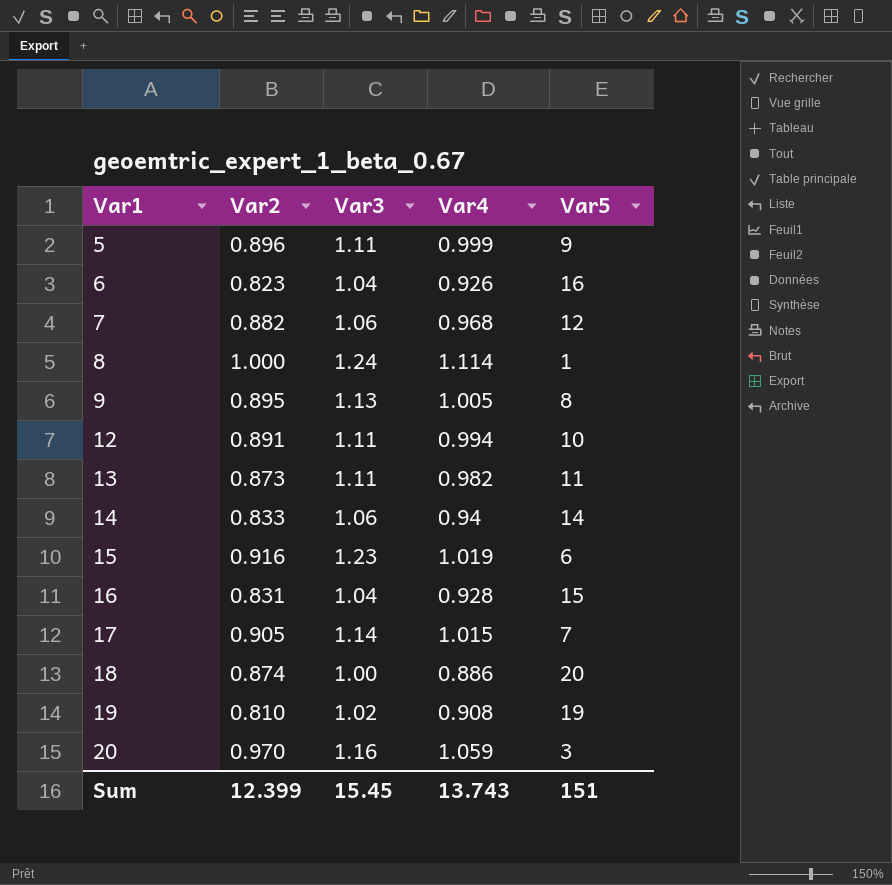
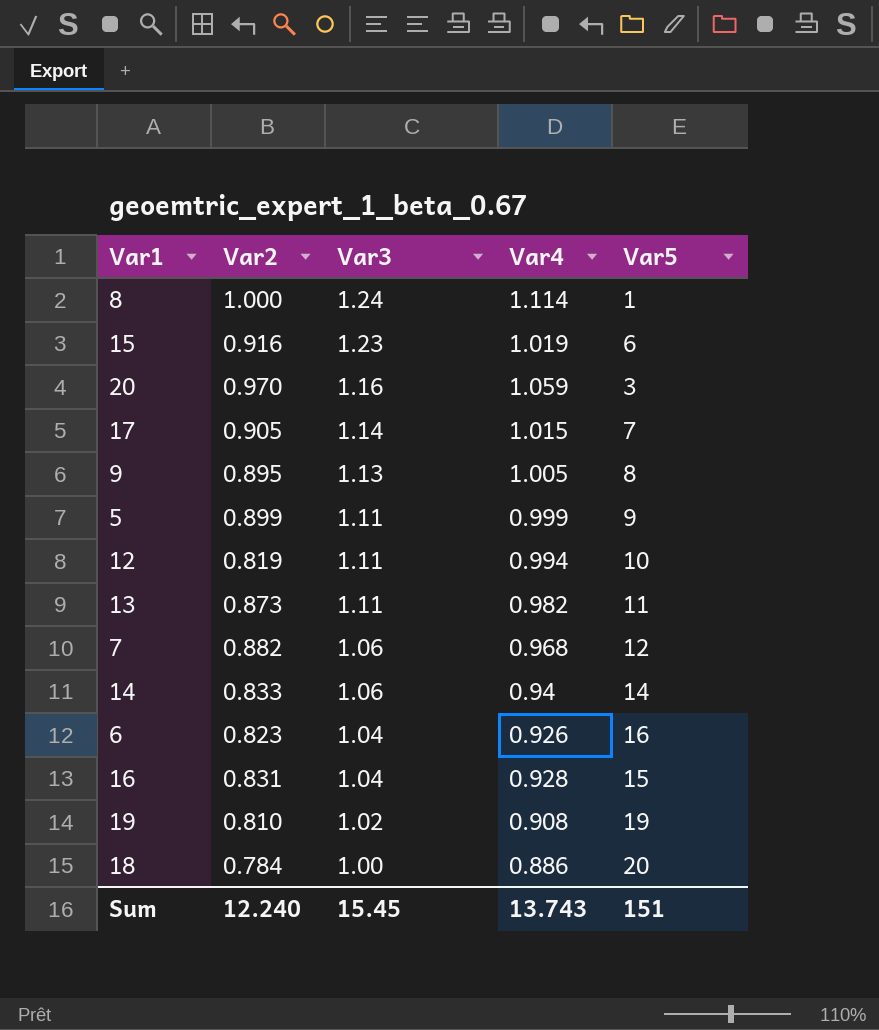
row order: Var1 ascending -> Var3 descending
5 | Var2: 0.896 -> 0.899
12 | Var2: 0.891 -> 0.819
18 | Var2: 0.874 -> 0.784
Sum | Var2: 12.399 -> 12.240

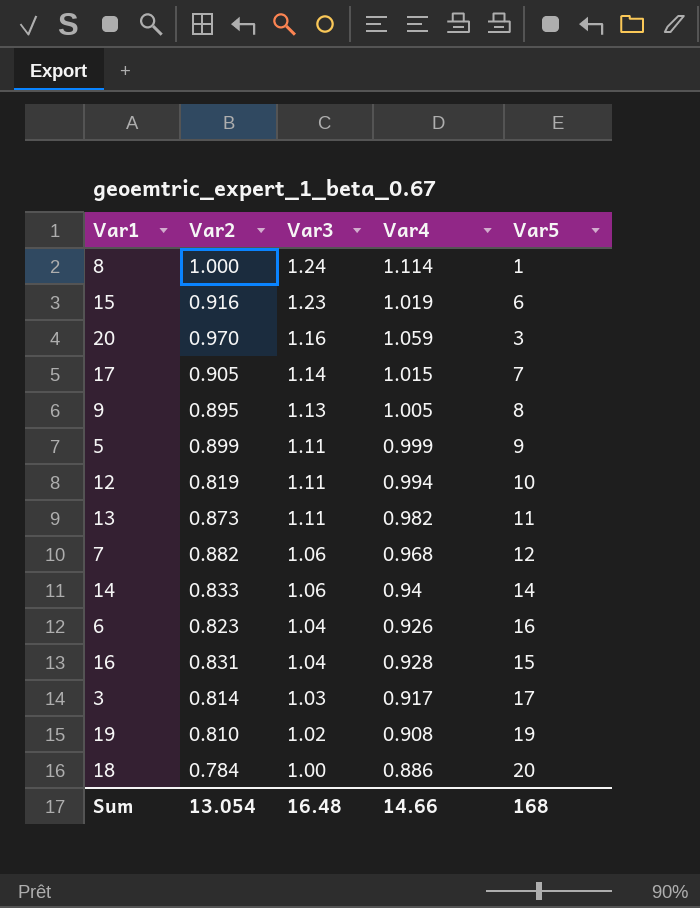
row 3: none -> 0.814 | 1.03 | 0.917 | 17
Sum | Var2: 12.240 -> 13.054
Sum | Var3: 15.45 -> 16.48
Sum | Var4: 13.743 -> 14.66
Sum | Var5: 151 -> 168

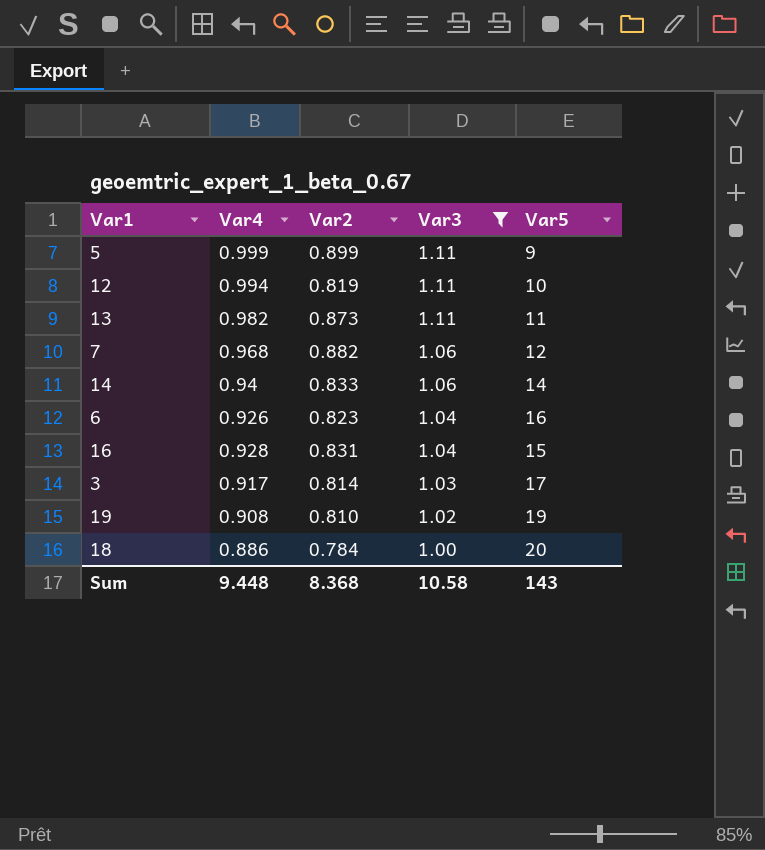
filter: none -> Var3 <= 1.11
column Var4 | position: 4 -> 2
Sum | Var4: 14.66 -> 9.448
Sum | Var2: 13.054 -> 8.368
Sum | Var3: 16.48 -> 10.58
Sum | Var5: 168 -> 143

